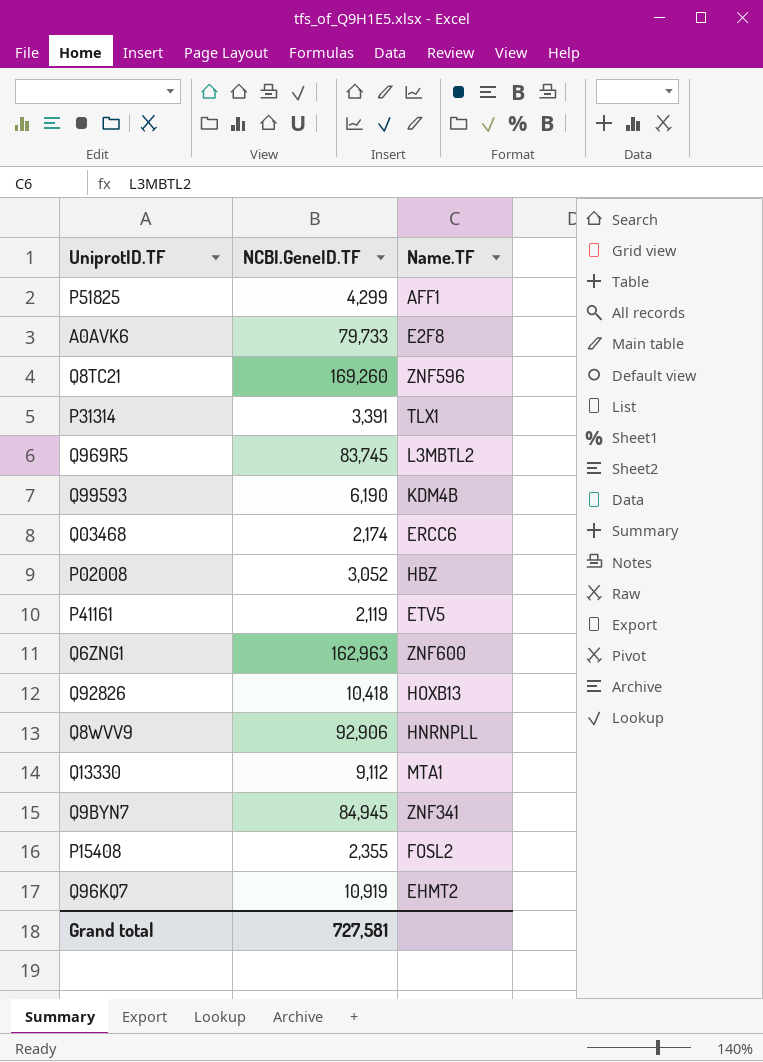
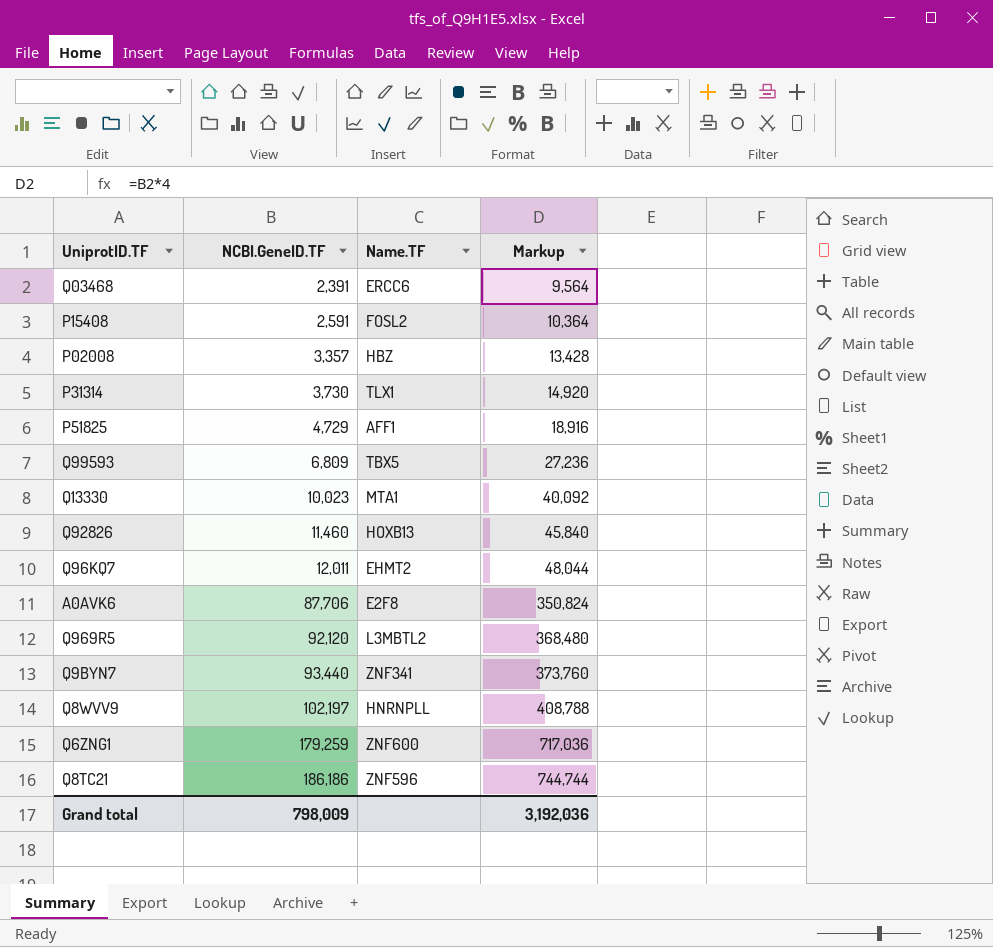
row order: none -> NCBI.GeneID.TF ascending
column Markup | formula: none -> [NCBI.GeneID.TF] * 4
row P41161: 2,119 | ETV5 -> none
Q03468 | NCBI.GeneID.TF: 2,174 -> 2,391
P15408 | NCBI.GeneID.TF: 2,355 -> 2,591
P02008 | NCBI.GeneID.TF: 3,052 -> 3,357
P31314 | NCBI.GeneID.TF: 3,391 -> 3,730
P51825 | NCBI.GeneID.TF: 4,299 -> 4,729
Q99593 | NCBI.GeneID.TF: 6,190 -> 6,809
Q99593 | Name.TF: KDM4B -> TBX5
Q13330 | NCBI.GeneID.TF: 9,112 -> 10,023
Q92826 | NCBI.GeneID.TF: 10,418 -> 11,460
Q96KQ7 | NCBI.GeneID.TF: 10,919 -> 12,011
A0AVK6 | NCBI.GeneID.TF: 79,733 -> 87,706
Q969R5 | NCBI.GeneID.TF: 83,745 -> 92,120
Q9BYN7 | NCBI.GeneID.TF: 84,945 -> 93,440
Q8WVV9 | NCBI.GeneID.TF: 92,906 -> 102,197
Q6ZNG1 | NCBI.GeneID.TF: 162,963 -> 179,259
Q8TC21 | NCBI.GeneID.TF: 169,260 -> 186,186
Grand total | NCBI.GeneID.TF: 727,581 -> 798,009

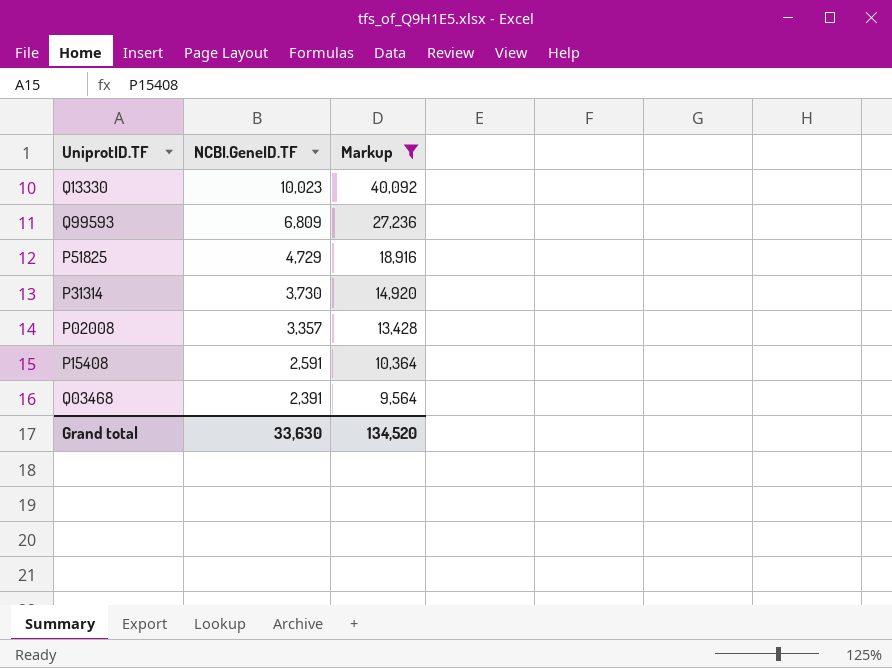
filter: none -> Markup <= 40,092
row order: NCBI.GeneID.TF ascending -> NCBI.GeneID.TF descending
column Name.TF | position: 3 -> none
Grand total | NCBI.GeneID.TF: 798,009 -> 33,630
Grand total | Markup: 3,192,036 -> 134,520

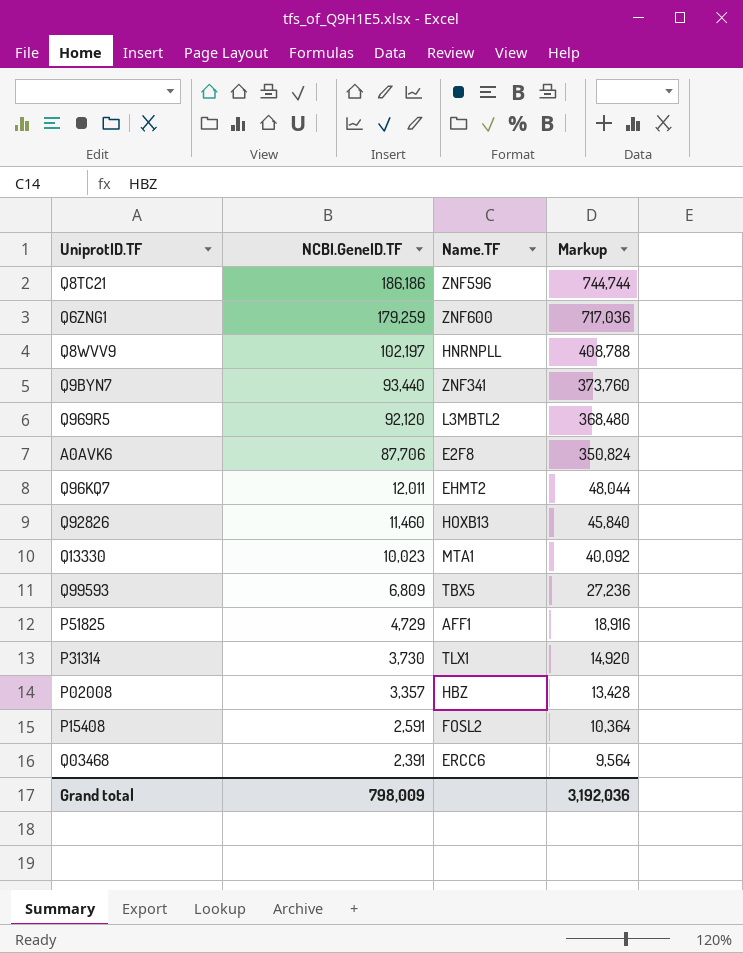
filter: Markup <= 40,092 -> none
column Name.TF | position: none -> 3
Grand total | NCBI.GeneID.TF: 33,630 -> 798,009
Grand total | Markup: 134,520 -> 3,192,036

